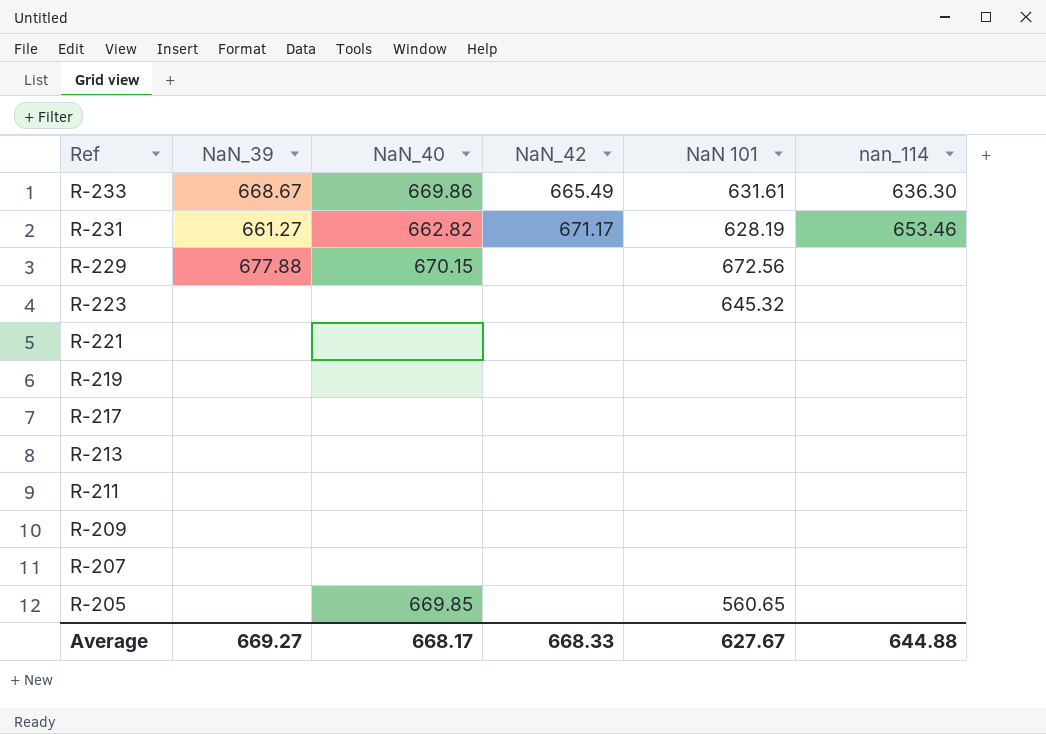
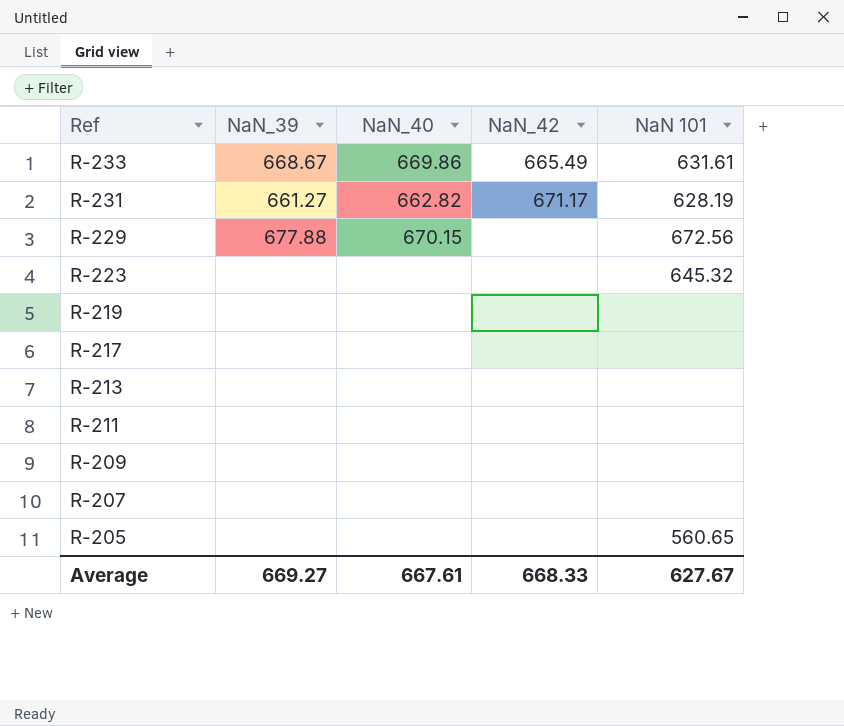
column nan_114 | position: 6 -> none
row R-221: none | none | none | none | none -> none
R-205 | NaN_40: 669.85 -> none
Average | NaN_40: 668.17 -> 667.61

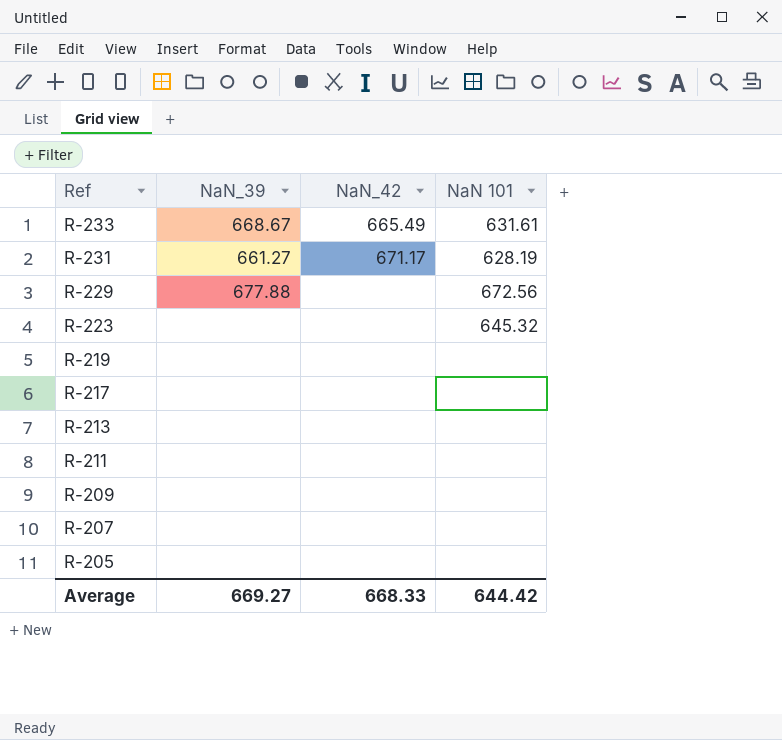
column NaN_40 | position: 3 -> none
R-205 | NaN 101: 560.65 -> none
Average | NaN 101: 627.67 -> 644.42

